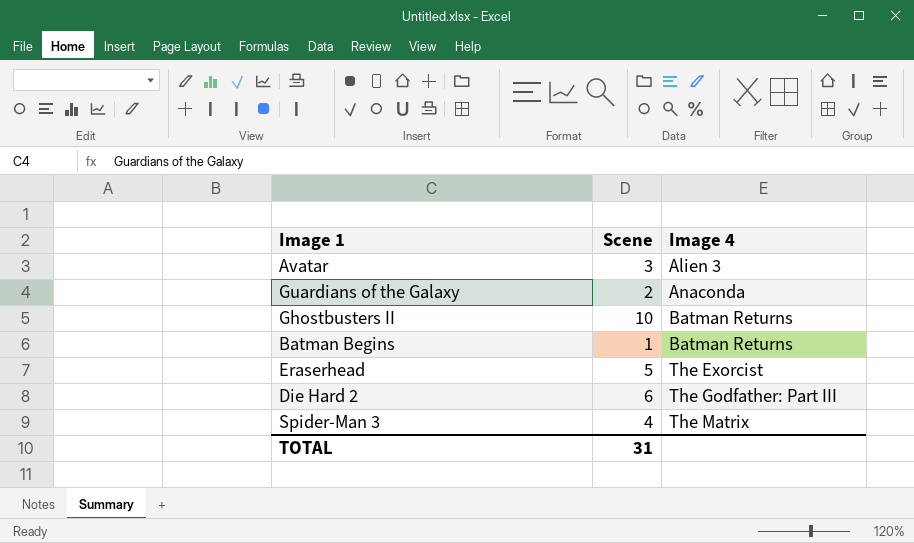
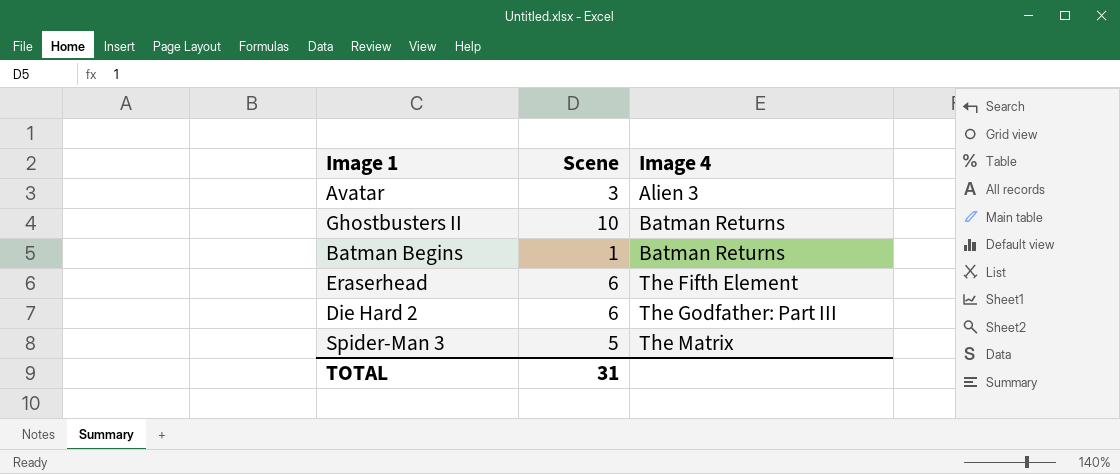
row Guardians of the Galaxy: 2 | Anaconda -> none
Eraserhead | Scene: 5 -> 6
Eraserhead | Image 4: The Exorcist -> The Fifth Element
Spider-Man 3 | Scene: 4 -> 5

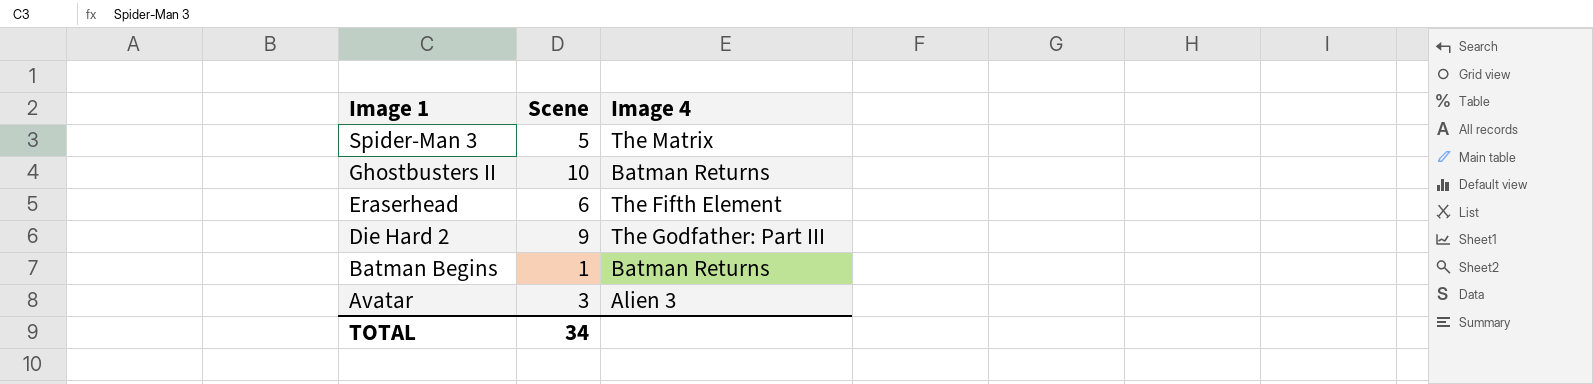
row order: Image 4 ascending -> Image 1 descending
Die Hard 2 | Scene: 6 -> 9
TOTAL | Scene: 31 -> 34

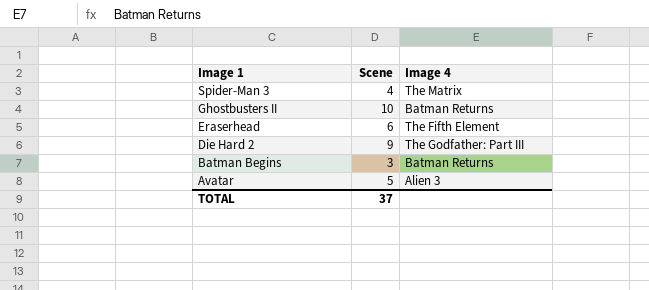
Spider-Man 3 | Scene: 5 -> 4
Batman Begins | Scene: 1 -> 3
Avatar | Scene: 3 -> 5
TOTAL | Scene: 34 -> 37

